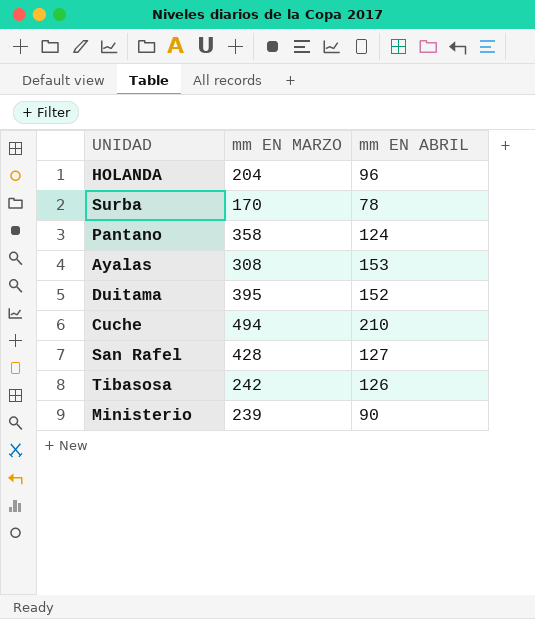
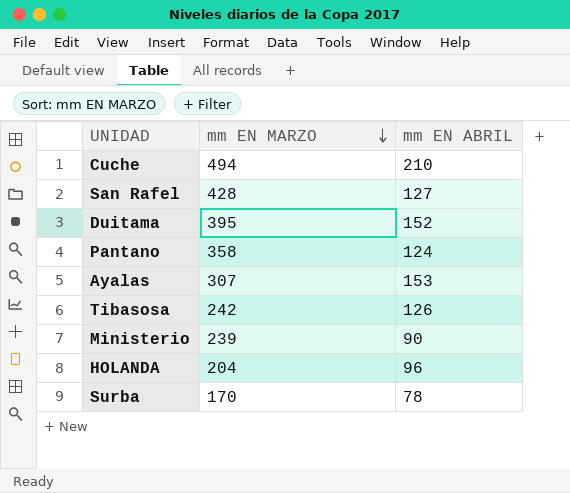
row order: none -> mm EN MARZO descending
Ayalas | mm EN MARZO: 308 -> 307

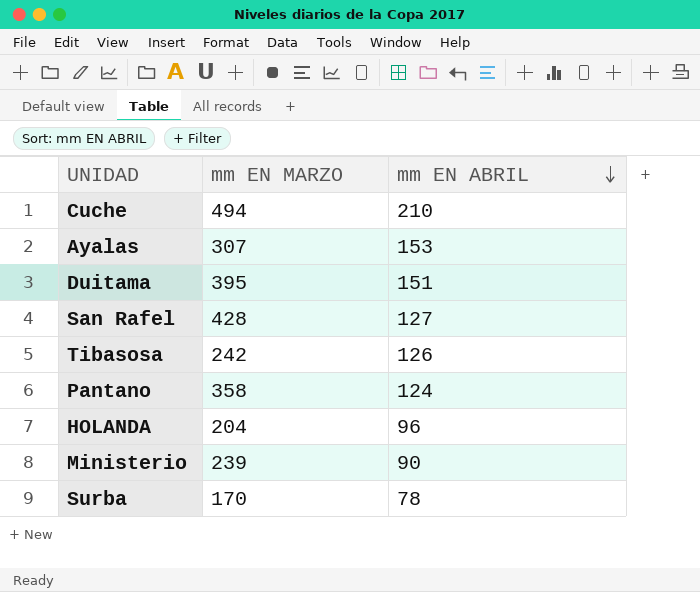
row order: mm EN MARZO descending -> mm EN ABRIL descending
Duitama | mm EN ABRIL: 152 -> 151

